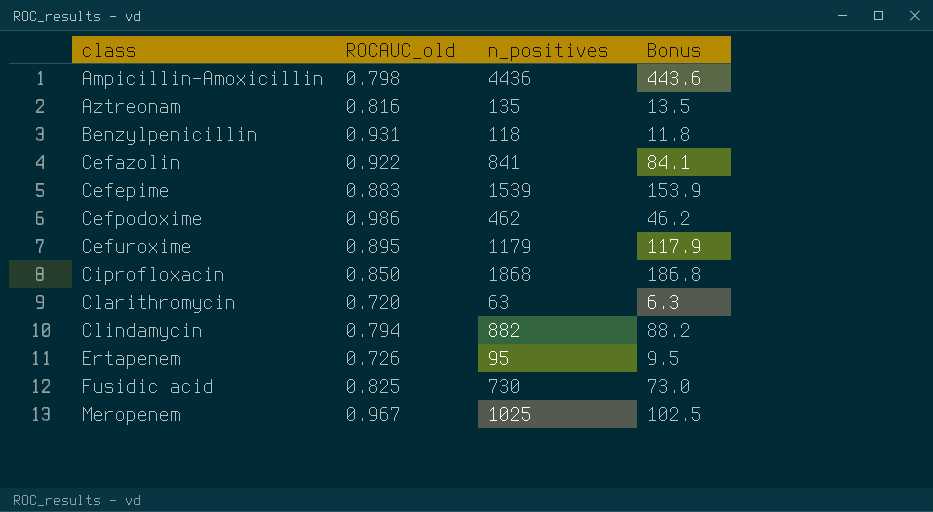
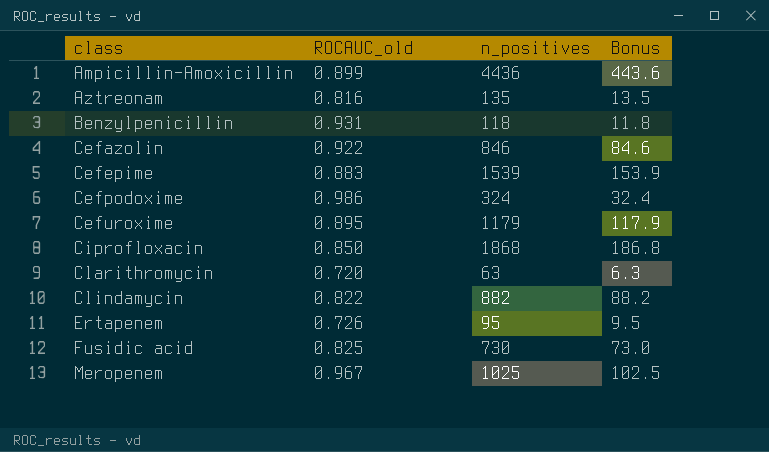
Ampicillin-Amoxicillin | ROCAUC_old: 0.798 -> 0.899
Cefazolin | n_positives: 841 -> 846
Cefazolin | Bonus: 84.1 -> 84.6
Cefpodoxime | n_positives: 462 -> 324
Cefpodoxime | Bonus: 46.2 -> 32.4
Clindamycin | ROCAUC_old: 0.794 -> 0.822

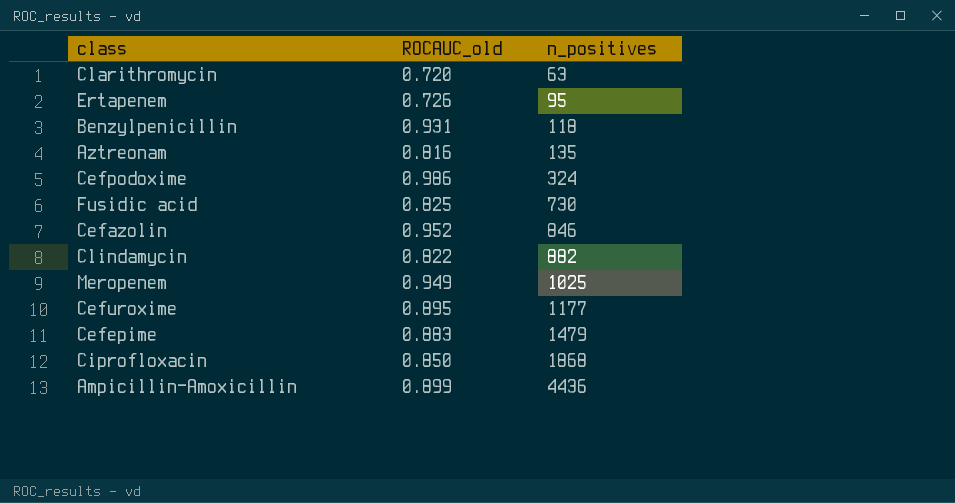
row order: class ascending -> n_positives ascending
column Bonus | formula: [n_positives] * 0.1 -> none
Cefazolin | ROCAUC_old: 0.922 -> 0.952
Meropenem | ROCAUC_old: 0.967 -> 0.949
Cefuroxime | n_positives: 1179 -> 1177
Cefepime | n_positives: 1539 -> 1479

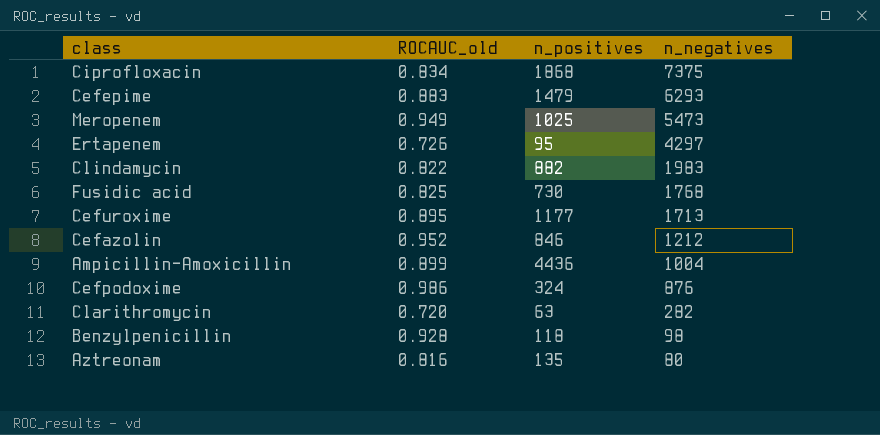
row order: n_positives ascending -> n_negatives descending
column n_negatives | position: none -> 4
Ciprofloxacin | ROCAUC_old: 0.850 -> 0.834
Benzylpenicillin | ROCAUC_old: 0.931 -> 0.928

